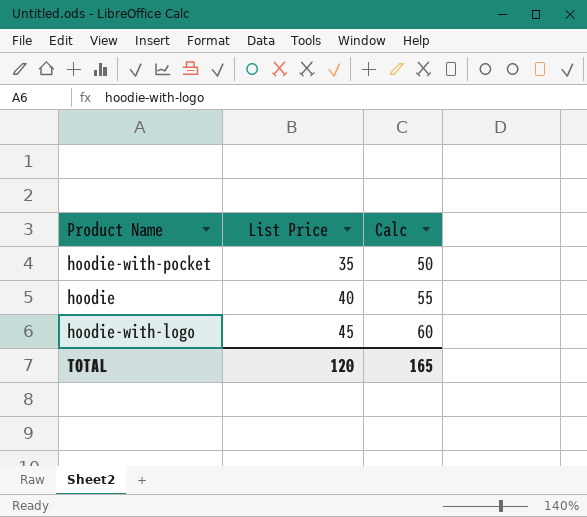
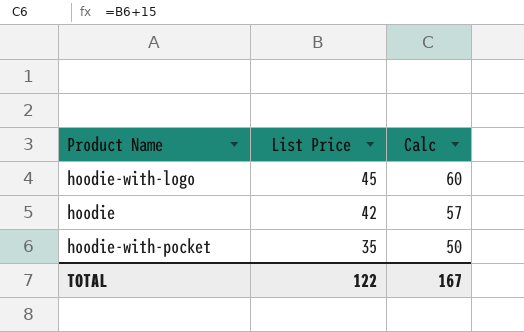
row order: List Price ascending -> List Price descending
hoodie | List Price: 40 -> 42
hoodie | Calc: 55 -> 57
TOTAL | List Price: 120 -> 122
TOTAL | Calc: 165 -> 167

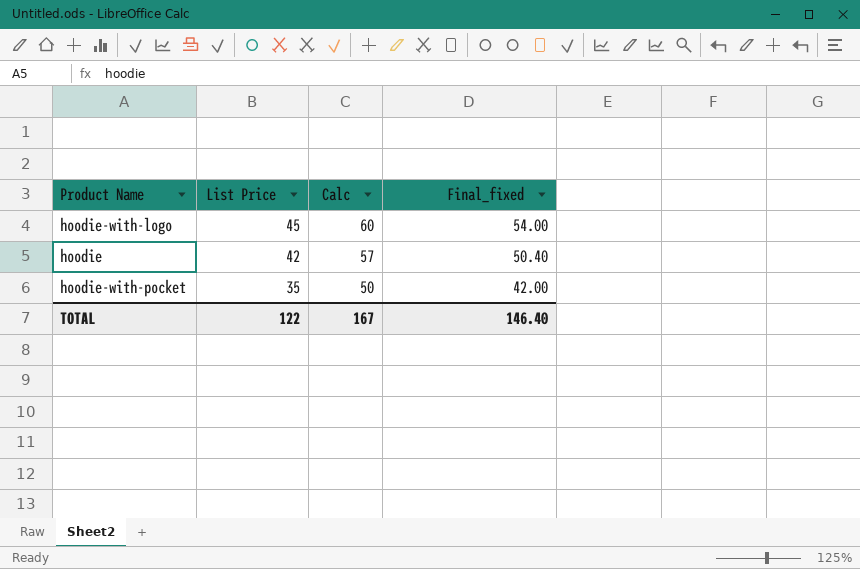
column Final_fixed | formula: none -> [List Price] * 1.2

